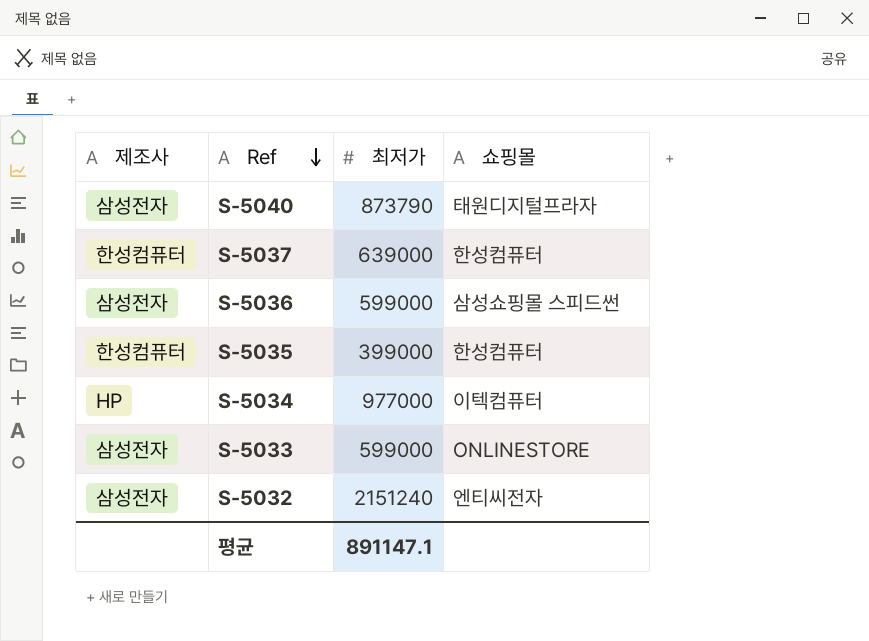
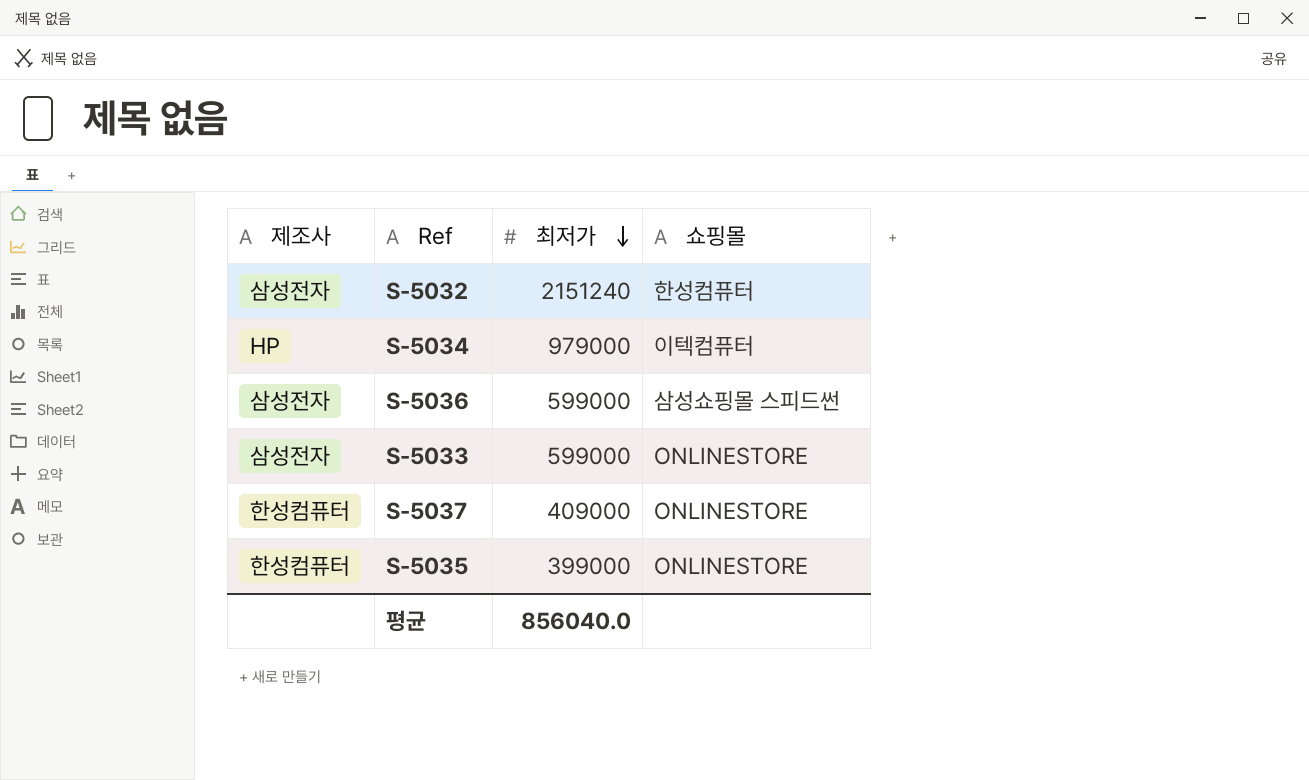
row order: Ref descending -> 최저가 descending
row S-5040: 삼성전자 | 873790 | 태원디지털프라자 -> none
S-5032 | 쇼핑몰: 엔티씨전자 -> 한성컴퓨터
S-5034 | 최저가: 977000 -> 979000
S-5037 | 최저가: 639000 -> 409000
S-5037 | 쇼핑몰: 한성컴퓨터 -> ONLINESTORE
S-5035 | 쇼핑몰: 한성컴퓨터 -> ONLINESTORE
평균 | 최저가: 891147.1 -> 856040.0

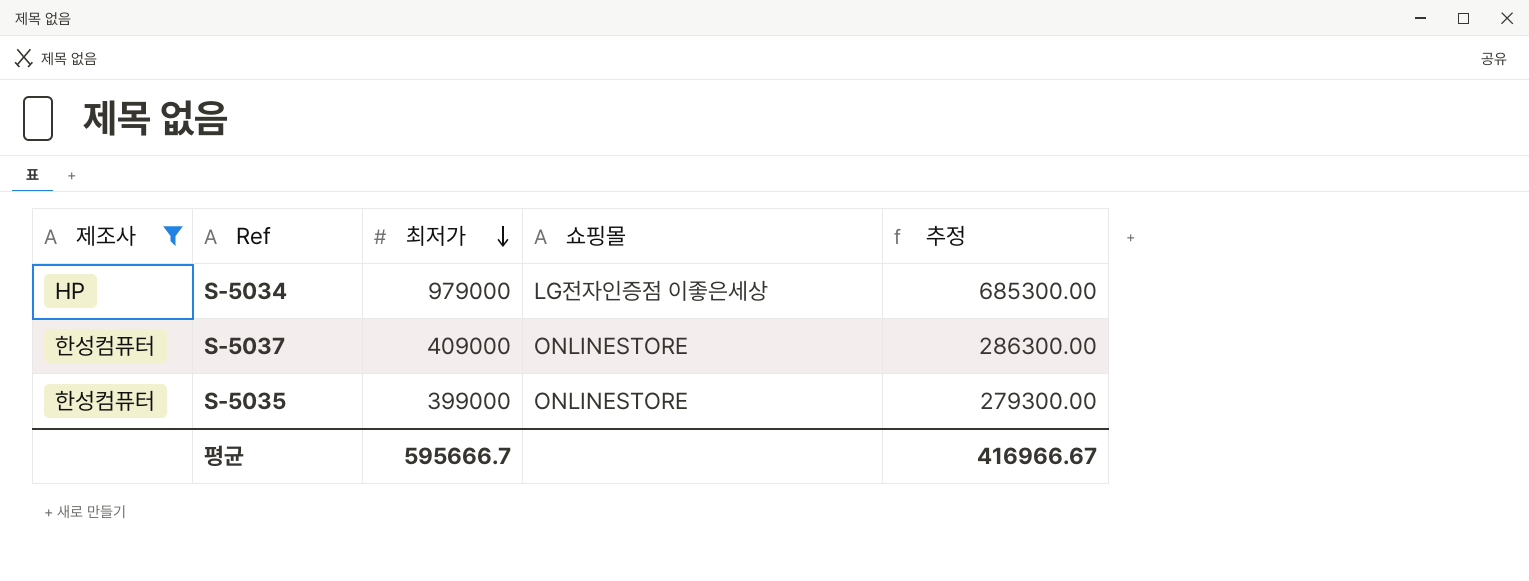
filter: none -> 제조사 != 삼성전자
column 추정 | formula: none -> [최저가] * 0.7
S-5034 | 쇼핑몰: 이텍컴퓨터 -> LG전자인증점 이좋은세상
평균 | 최저가: 856040.0 -> 595666.7

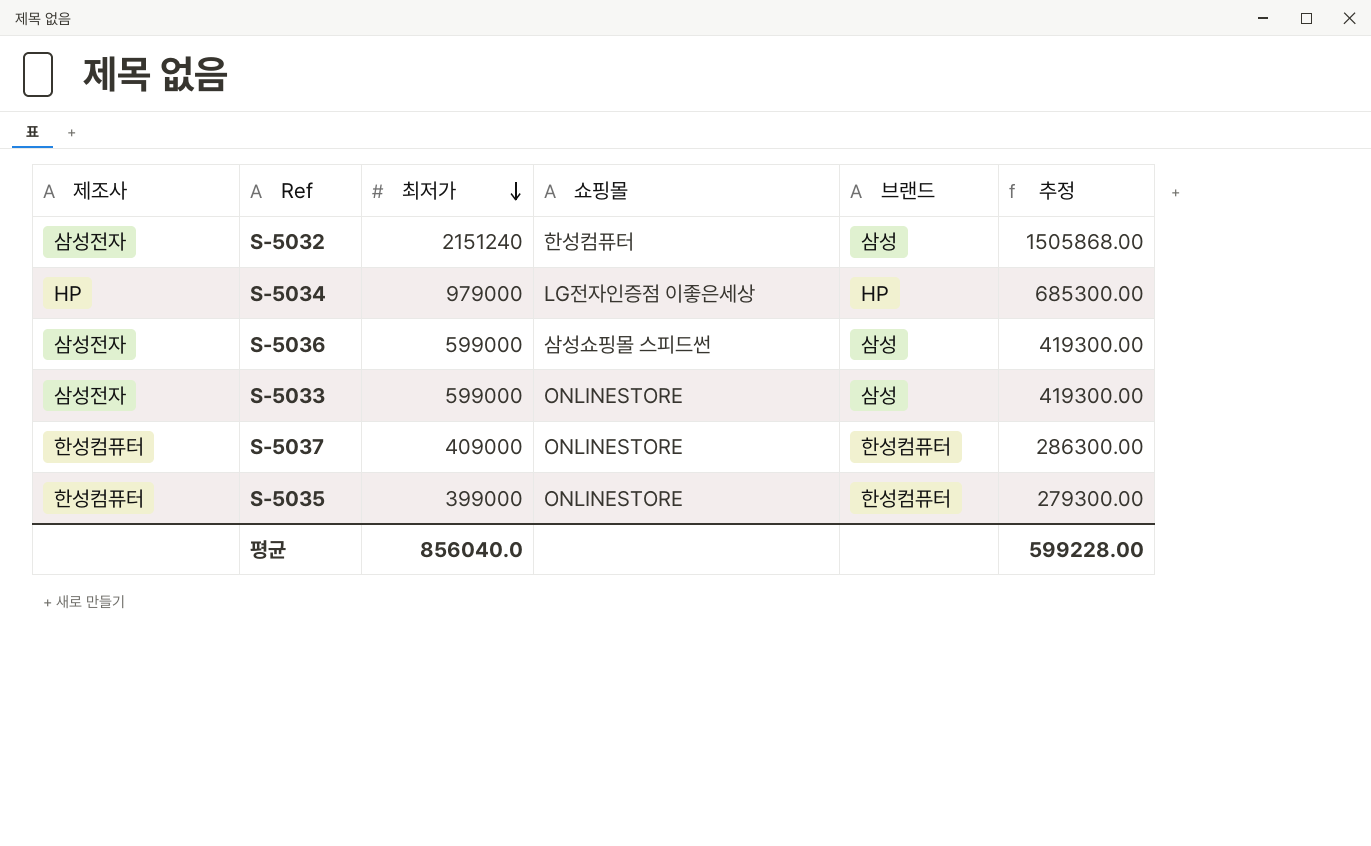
filter: 제조사 != 삼성전자 -> none
column 브랜드 | position: none -> 5
평균 | 최저가: 595666.7 -> 856040.0
평균 | 추정: 416966.67 -> 599228.00

